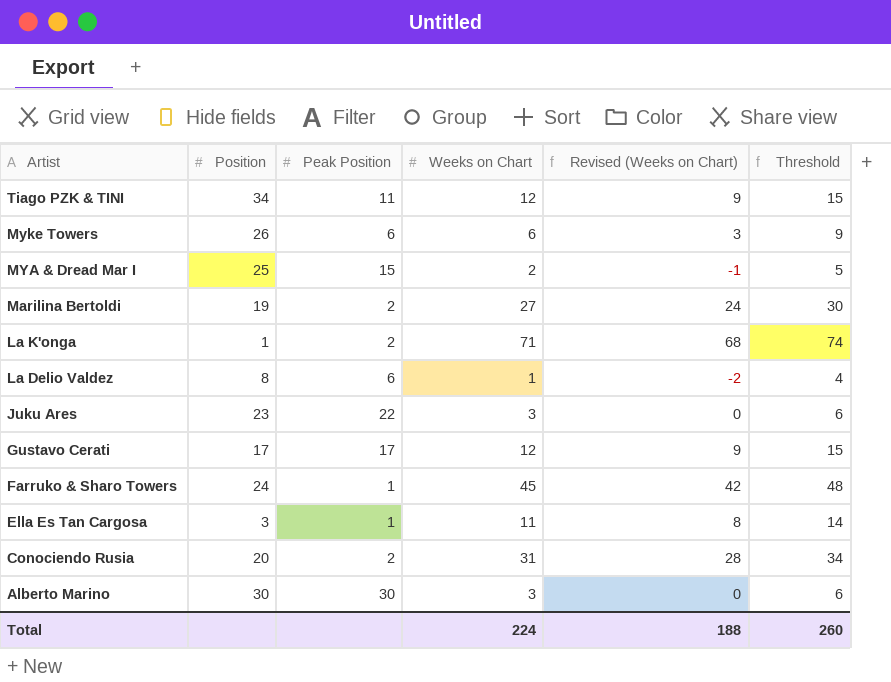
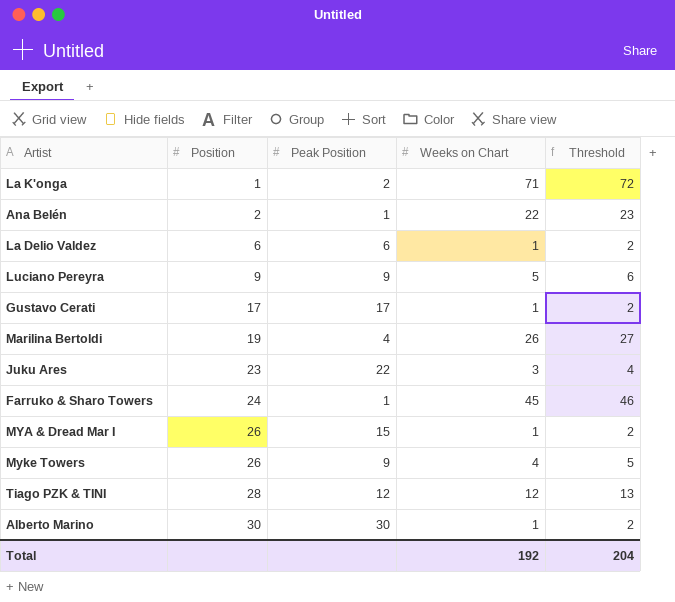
row order: Artist descending -> Position ascending
column Revised (Weeks on Chart) | formula: [Weeks on Chart] - 3 -> none
column Threshold | formula: [Weeks on Chart] + 3 -> [Weeks on Chart] + 1
row Ella Es Tan Cargosa: 3 | 1 | 11 | 8 | 14 -> none
row Conociendo Rusia: 20 | 2 | 31 | 28 | 34 -> none
row Ana Belén: none -> 2 | 1 | 22 | 23
La Delio Valdez | Position: 8 -> 6
row Luciano Pereyra: none -> 9 | 9 | 5 | 6
Gustavo Cerati | Weeks on Chart: 12 -> 1
Marilina Bertoldi | Peak Position: 2 -> 4
Marilina Bertoldi | Weeks on Chart: 27 -> 26
MYA & Dread Mar I | Position: 25 -> 26
MYA & Dread Mar I | Weeks on Chart: 2 -> 1
Myke Towers | Peak Position: 6 -> 9
Myke Towers | Weeks on Chart: 6 -> 4
Tiago PZK & TINI | Position: 34 -> 28
Tiago PZK & TINI | Peak Position: 11 -> 12
Alberto Marino | Weeks on Chart: 3 -> 1
Total | Weeks on Chart: 224 -> 192
Total | Threshold: 260 -> 204

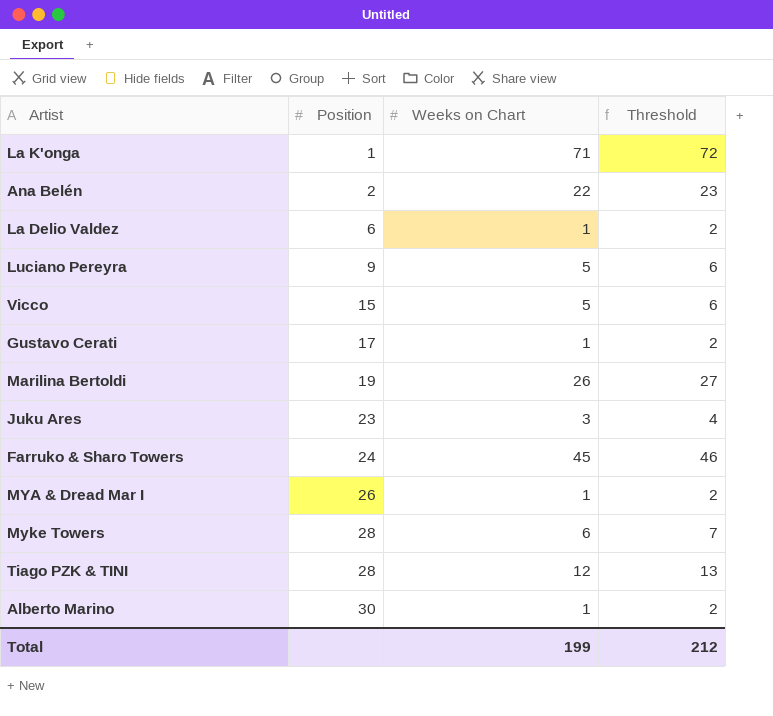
column Peak Position | position: 3 -> none
row Vicco: none -> 15 | 5 | 6
Myke Towers | Position: 26 -> 28
Myke Towers | Weeks on Chart: 4 -> 6
Myke Towers | Threshold: 5 -> 7
Total | Weeks on Chart: 192 -> 199
Total | Threshold: 204 -> 212

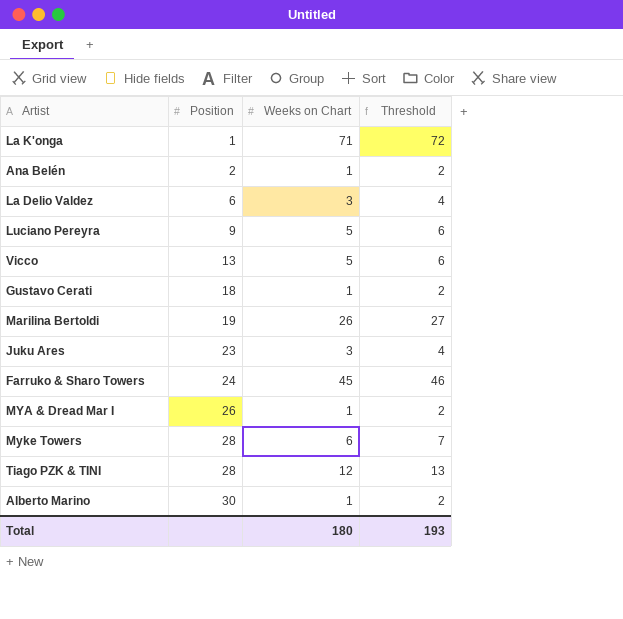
Ana Belén | Weeks on Chart: 22 -> 1
Ana Belén | Threshold: 23 -> 2
La Delio Valdez | Weeks on Chart: 1 -> 3
La Delio Valdez | Threshold: 2 -> 4
Vicco | Position: 15 -> 13
Gustavo Cerati | Position: 17 -> 18
Total | Weeks on Chart: 199 -> 180
Total | Threshold: 212 -> 193

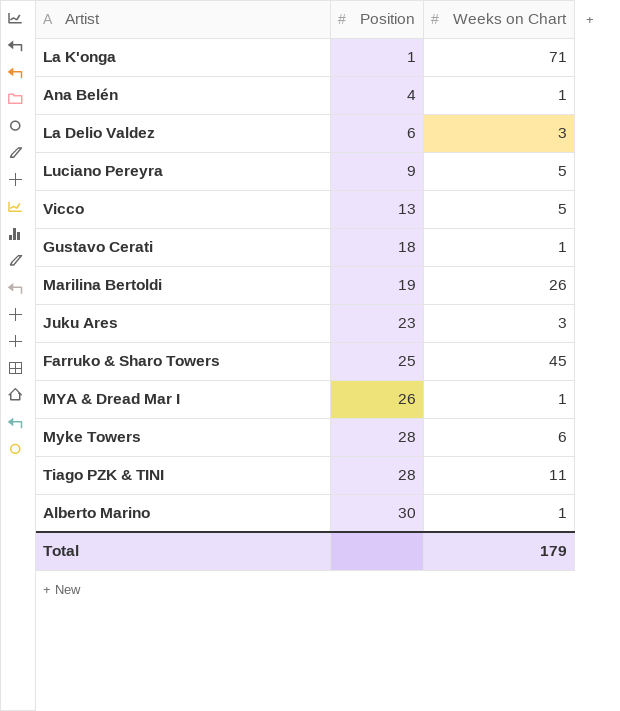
column Threshold | formula: [Weeks on Chart] + 1 -> none
Ana Belén | Position: 2 -> 4
Farruko & Sharo Towers | Position: 24 -> 25
Tiago PZK & TINI | Weeks on Chart: 12 -> 11
Total | Weeks on Chart: 180 -> 179

